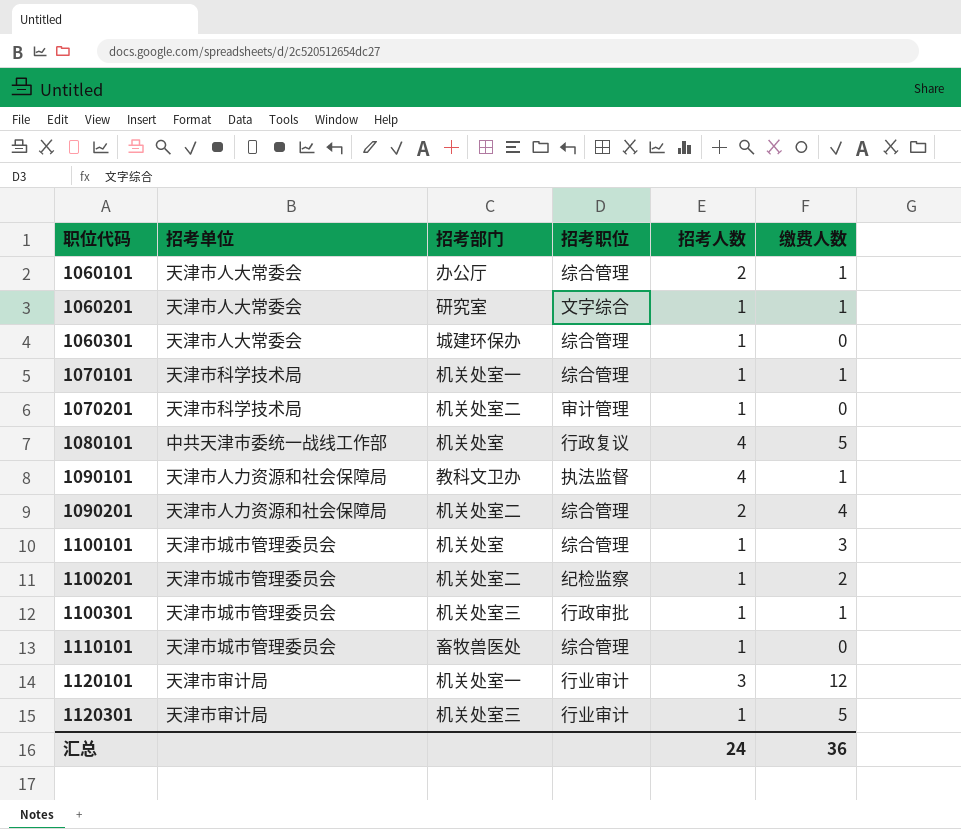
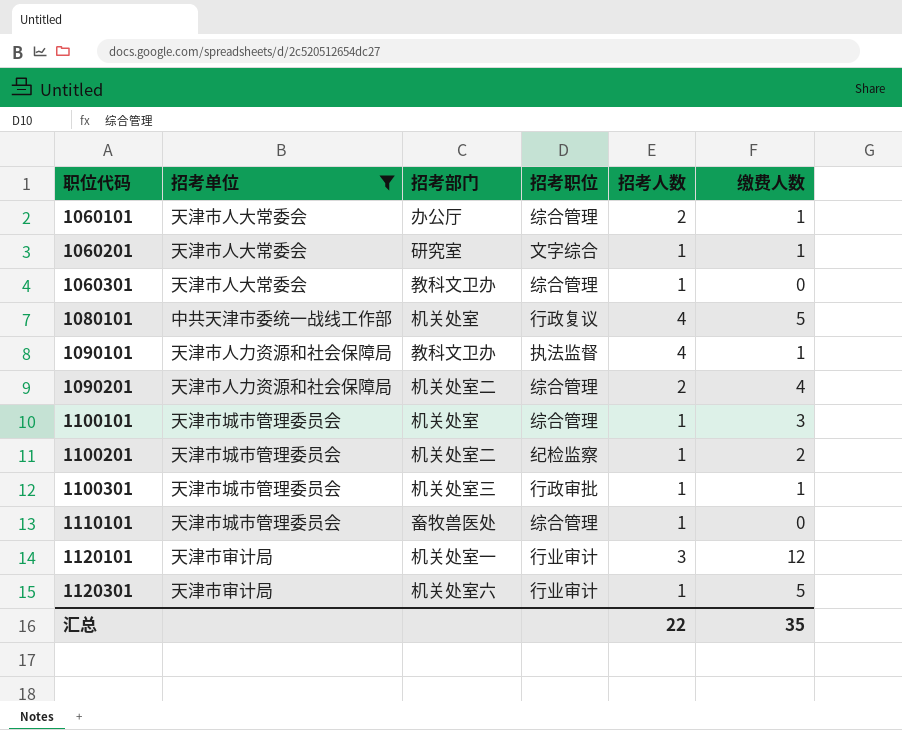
filter: none -> 招考单位 != 天津市科学技术局
1060301 | 招考部门: 城建环保办 -> 教科文卫办
1120301 | 招考部门: 机关处室三 -> 机关处室六
汇总 | 招考人数: 24 -> 22
汇总 | 缴费人数: 36 -> 35

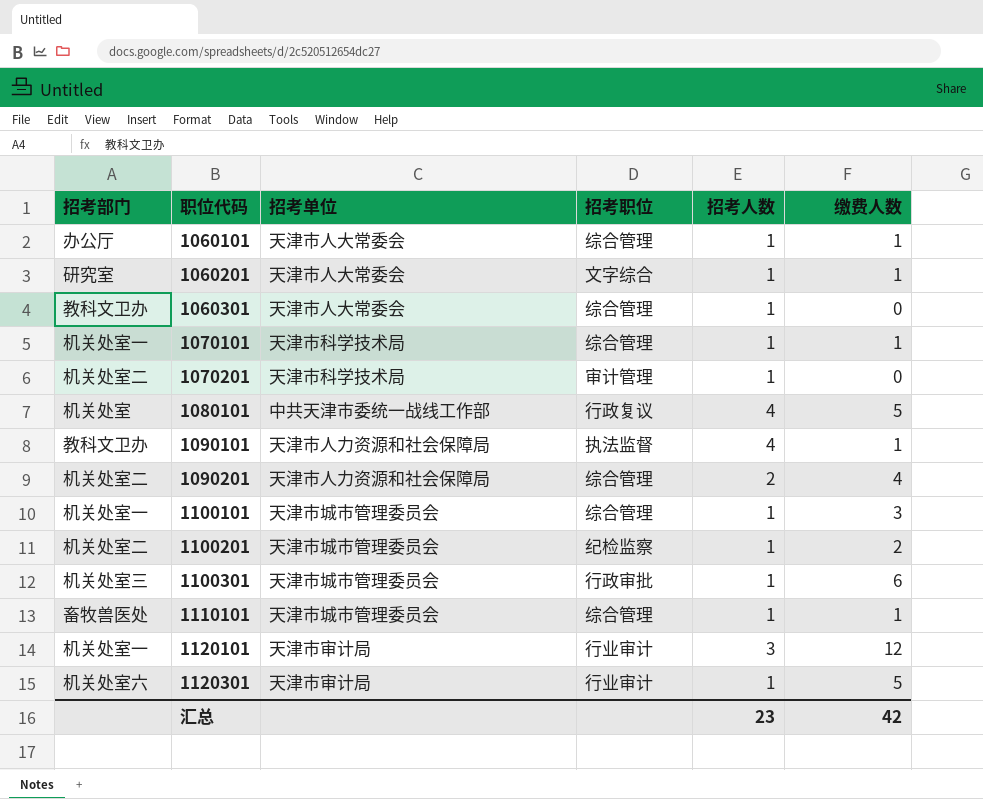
filter: 招考单位 != 天津市科学技术局 -> none
column 招考部门 | position: 3 -> 1
1060101 | 招考人数: 2 -> 1
1100101 | 招考部门: 机关处室 -> 机关处室一
1100301 | 缴费人数: 1 -> 6
1110101 | 缴费人数: 0 -> 1
汇总 | 招考人数: 22 -> 23
汇总 | 缴费人数: 35 -> 42

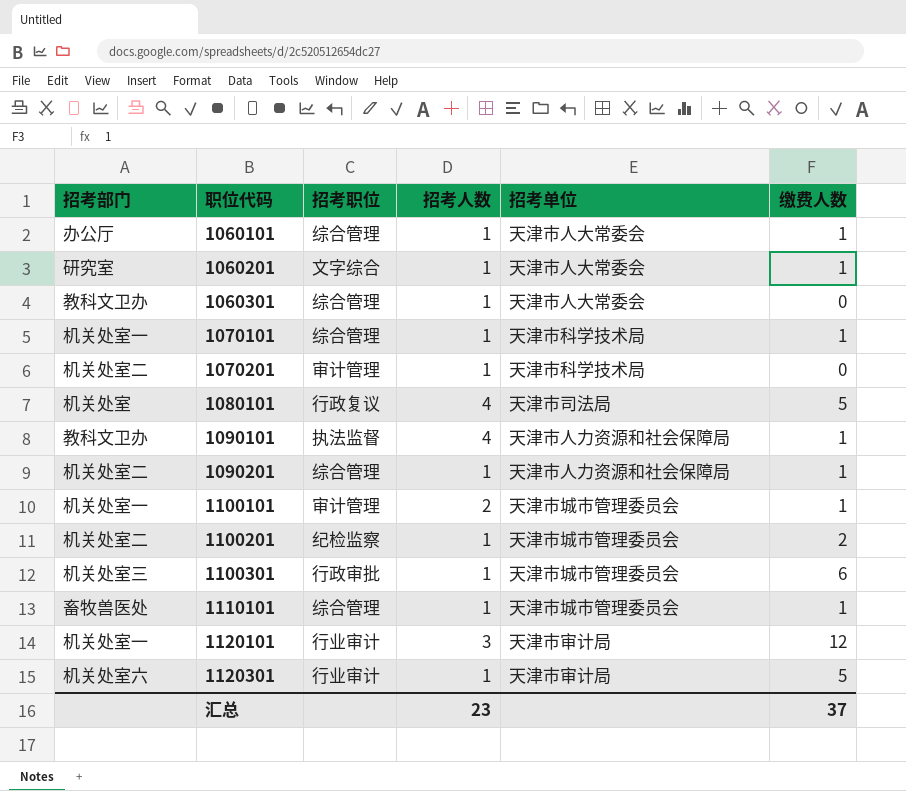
column 招考单位 | position: 3 -> 5
1080101 | 招考单位: 中共天津市委统一战线工作部 -> 天津市司法局
1090201 | 招考人数: 2 -> 1
1090201 | 缴费人数: 4 -> 1
1100101 | 招考职位: 综合管理 -> 审计管理
1100101 | 招考人数: 1 -> 2
1100101 | 缴费人数: 3 -> 1
汇总 | 缴费人数: 42 -> 37

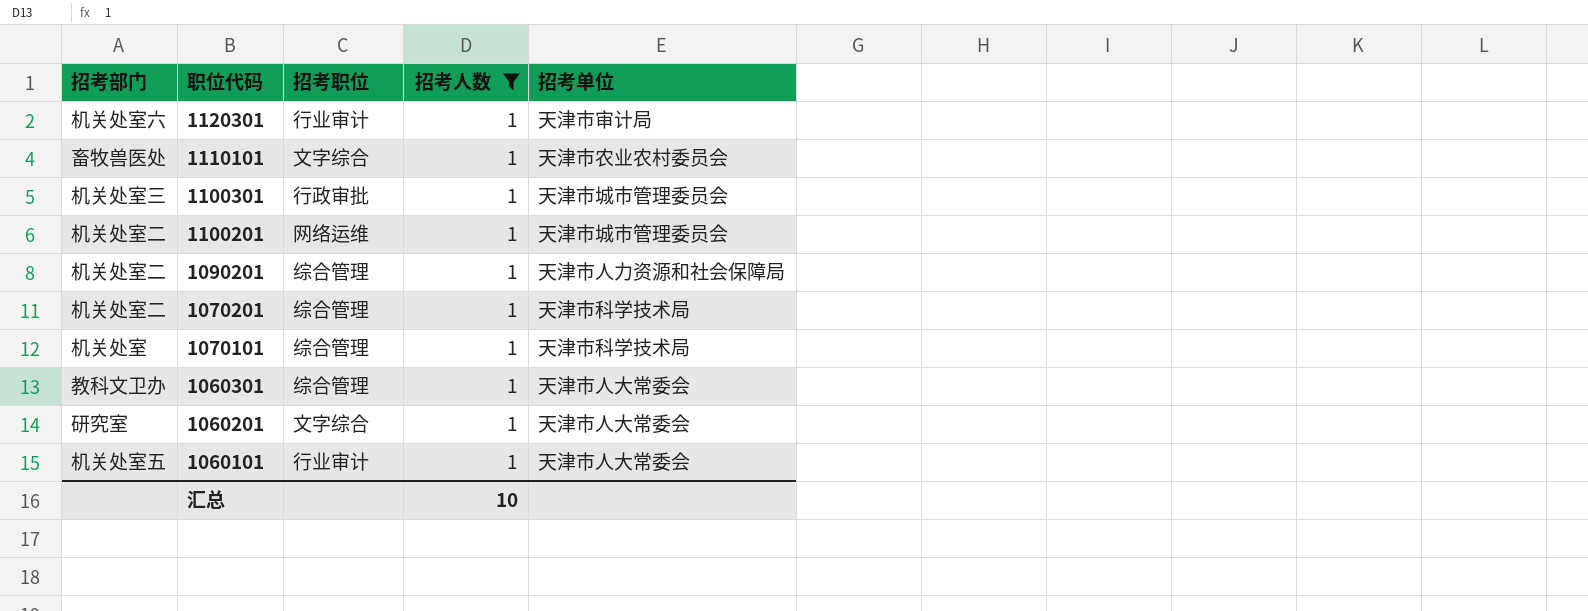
filter: none -> 招考人数 = 1
row order: 职位代码 ascending -> 职位代码 descending
column 缴费人数 | position: 6 -> none
1110101 | 招考职位: 综合管理 -> 文字综合
1110101 | 招考单位: 天津市城市管理委员会 -> 天津市农业农村委员会
1100201 | 招考职位: 纪检监察 -> 网络运维
1070201 | 招考职位: 审计管理 -> 综合管理
1070101 | 招考部门: 机关处室一 -> 机关处室
1060101 | 招考部门: 办公厅 -> 机关处室五
1060101 | 招考职位: 综合管理 -> 行业审计
汇总 | 招考人数: 23 -> 10

